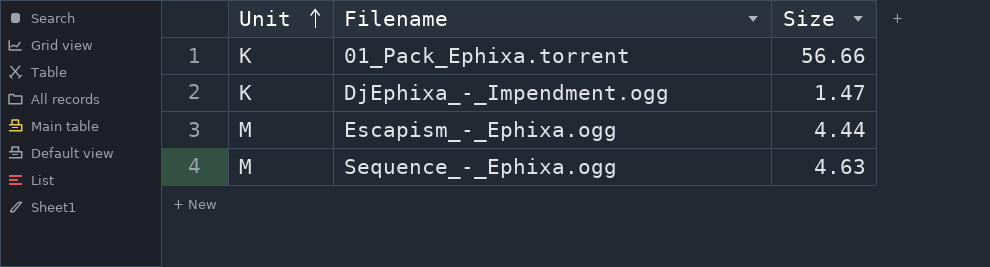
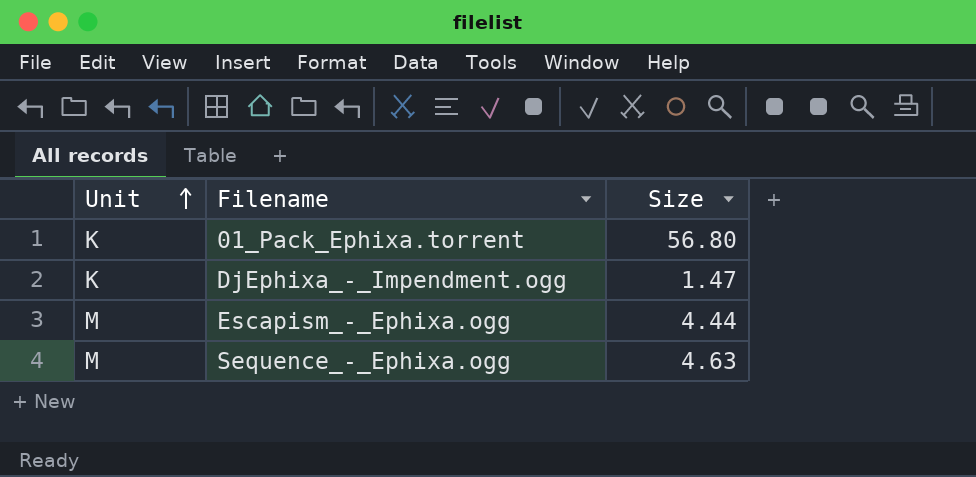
01_Pack_Ephixa.torrent | Size: 56.66 -> 56.80

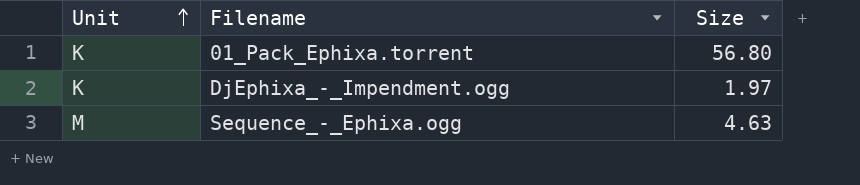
row Escapism_-_Ephixa.ogg: M | 4.44 -> none
DjEphixa_-_Impendment.ogg | Size: 1.47 -> 1.97

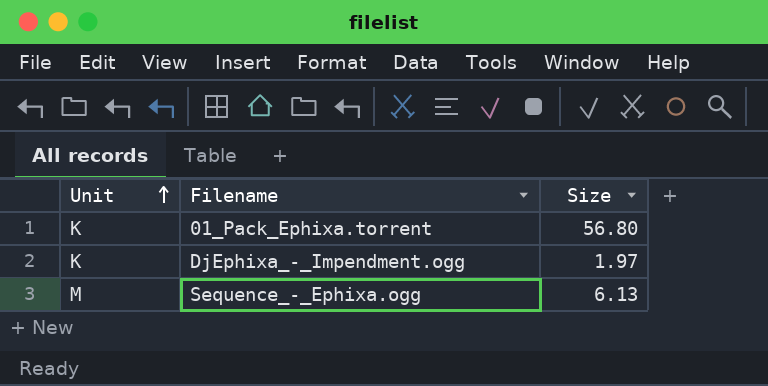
Sequence_-_Ephixa.ogg | Size: 4.63 -> 6.13

